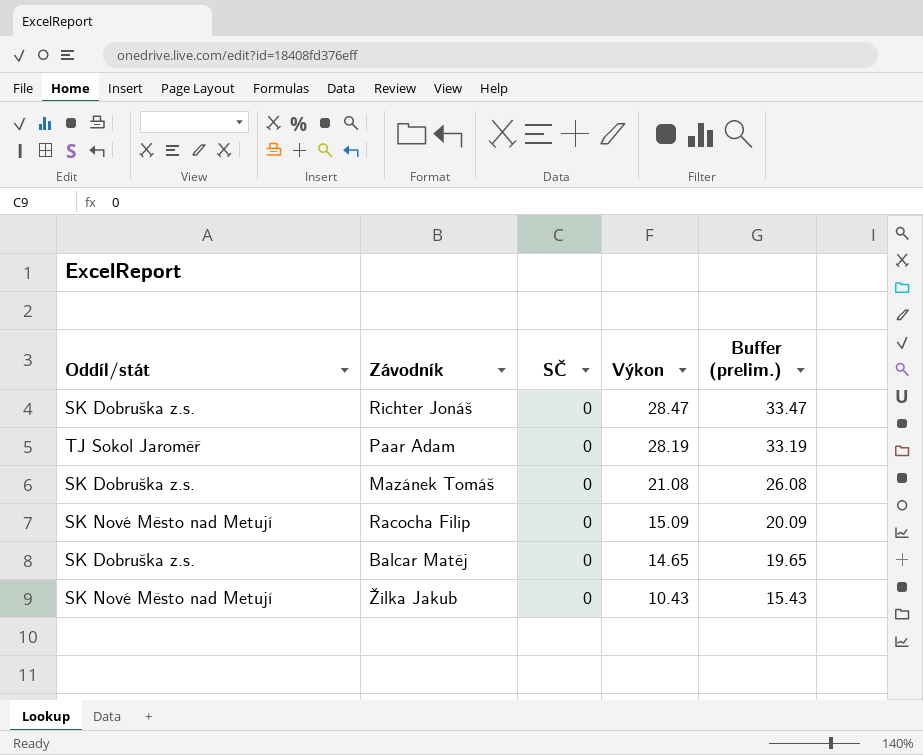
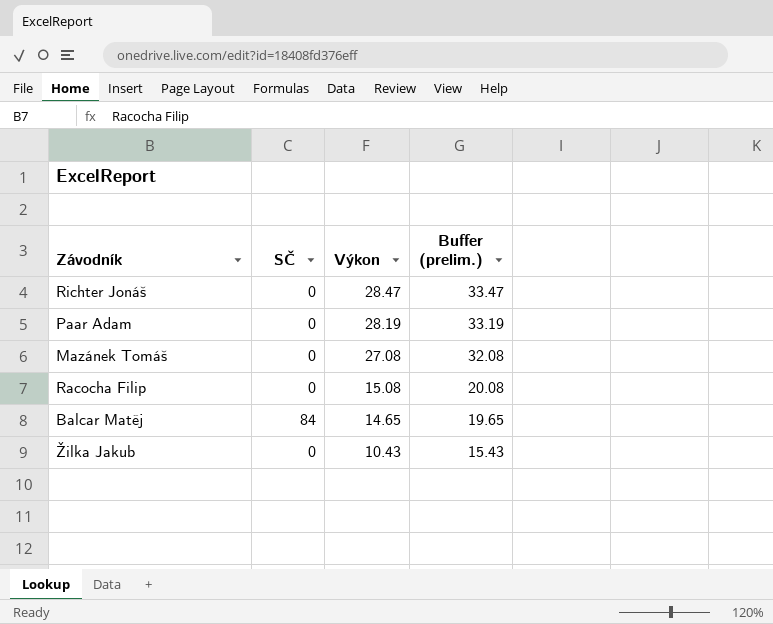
column Oddíl/stát | position: 1 -> none
Mazánek Tomáš | Výkon: 21.08 -> 27.08
Mazánek Tomáš | Buffer (prelim.): 26.08 -> 32.08
Racocha Filip | Výkon: 15.09 -> 15.08
Racocha Filip | Buffer (prelim.): 20.09 -> 20.08
Balcar Matěj | SČ: 0 -> 84

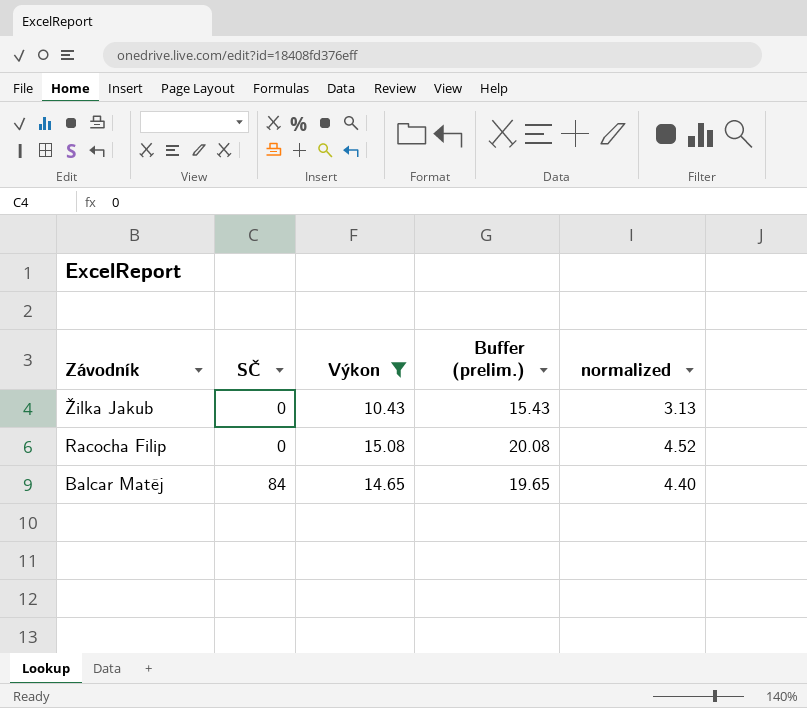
filter: none -> Výkon <= 15.08
row order: Výkon descending -> Závodník descending
column normalized | formula: none -> [Výkon] * 0.3

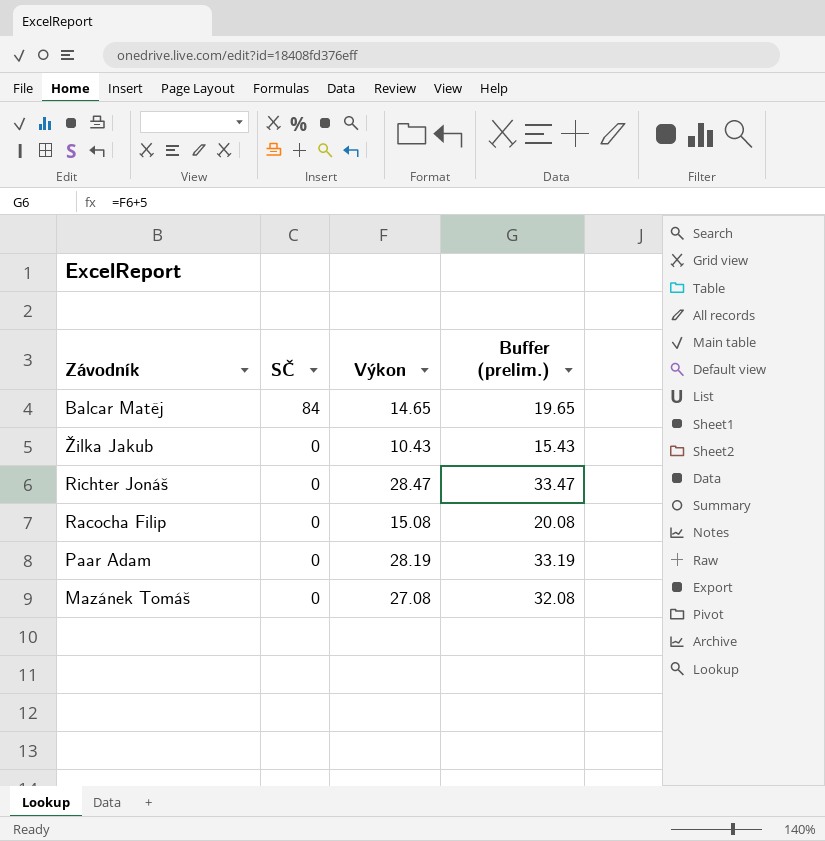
filter: Výkon <= 15.08 -> none
row order: Závodník descending -> SČ descending
column normalized | formula: [Výkon] * 0.3 -> none

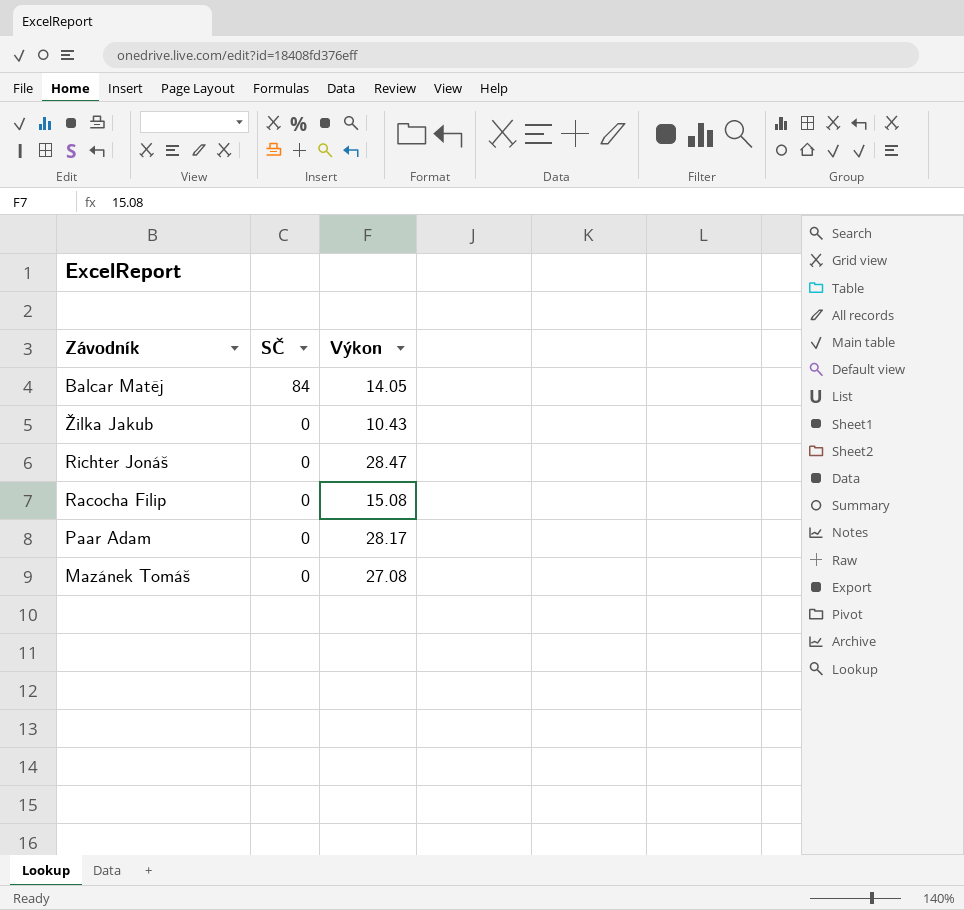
column Buffer (prelim.) | formula: [Výkon] + 5 -> none
Balcar Matěj | Výkon: 14.65 -> 14.05
Paar Adam | Výkon: 28.19 -> 28.17

